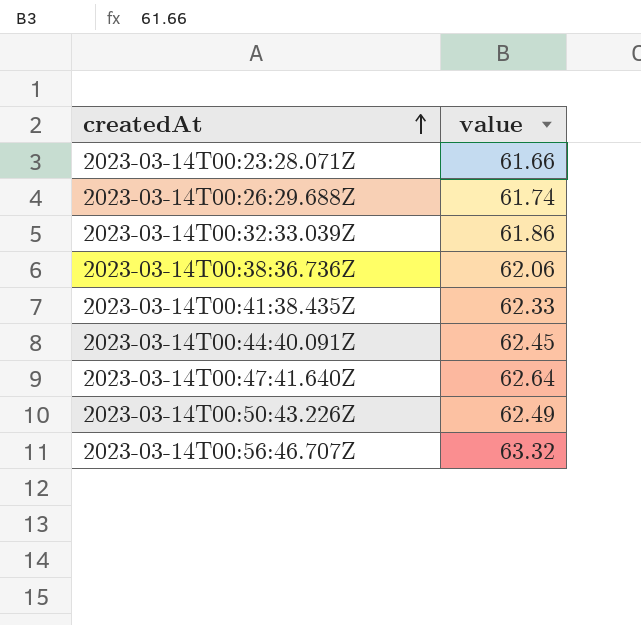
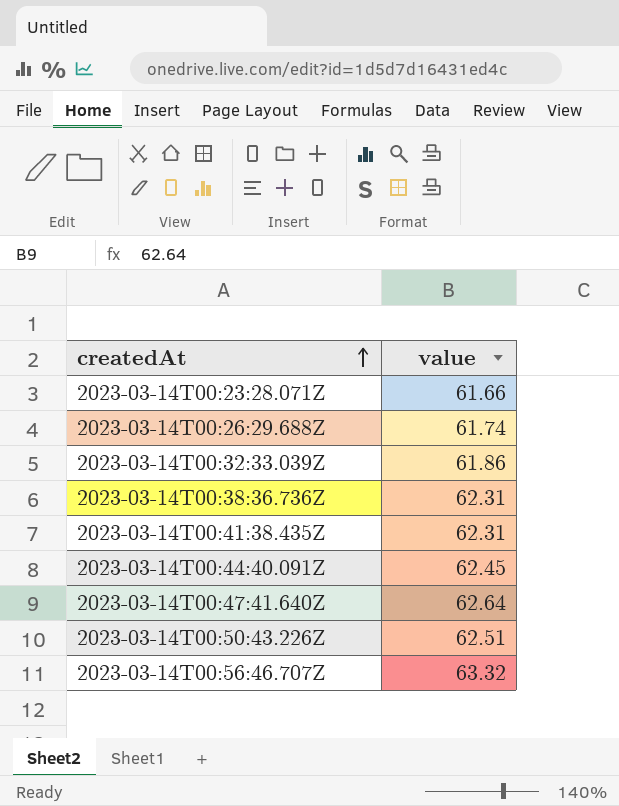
2023-03-14T00:38:36.736Z | value: 62.06 -> 62.31
2023-03-14T00:41:38.435Z | value: 62.33 -> 62.31
2023-03-14T00:50:43.226Z | value: 62.49 -> 62.51

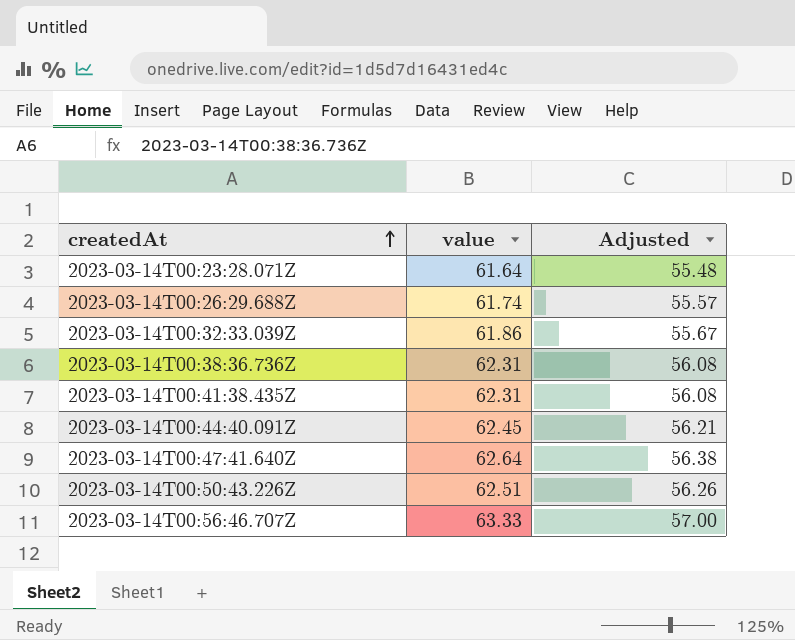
column Adjusted | formula: none -> [value] * 0.9
2023-03-14T00:23:28.071Z | value: 61.66 -> 61.64
2023-03-14T00:56:46.707Z | value: 63.32 -> 63.33

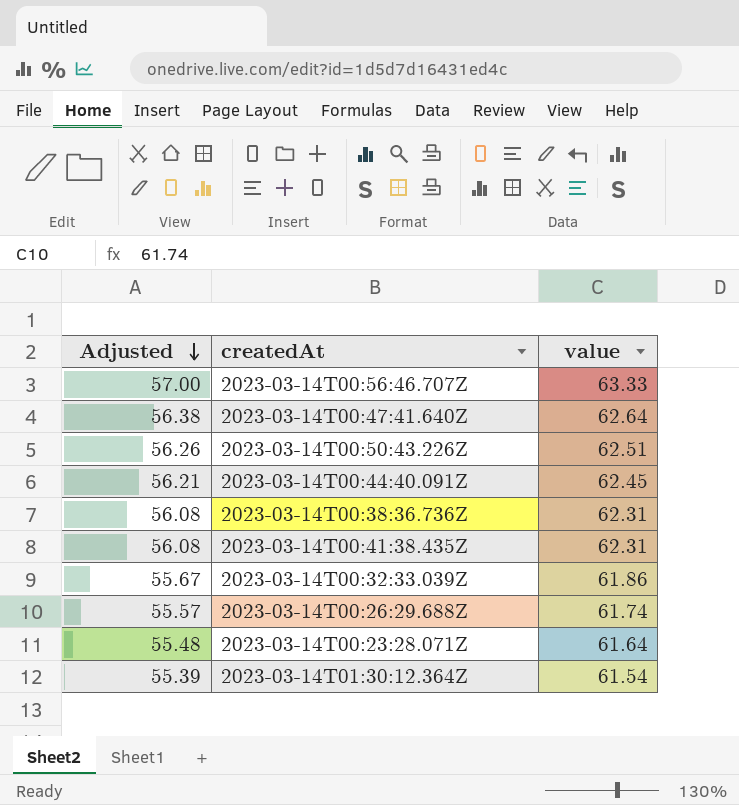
row order: createdAt ascending -> Adjusted descending
column Adjusted | position: 3 -> 1
row 2023-03-14T01:30:12.364Z: none -> 55.39 | 61.54

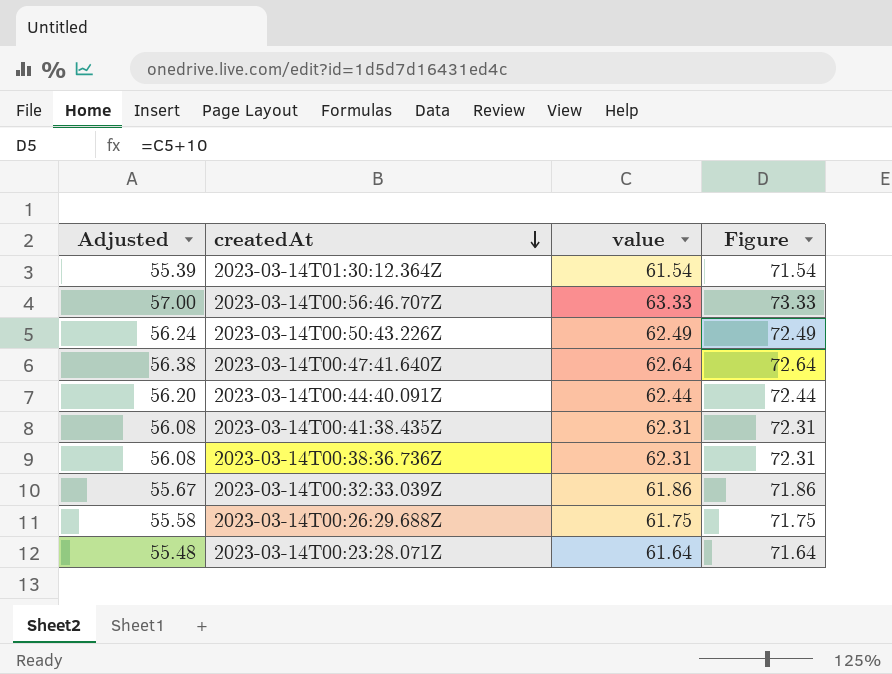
row order: Adjusted descending -> createdAt descending
column Figure | formula: none -> [value] + 10
2023-03-14T00:50:43.226Z | Adjusted: 56.26 -> 56.24
2023-03-14T00:50:43.226Z | value: 62.51 -> 62.49
2023-03-14T00:44:40.091Z | Adjusted: 56.21 -> 56.20
2023-03-14T00:44:40.091Z | value: 62.45 -> 62.44
2023-03-14T00:26:29.688Z | Adjusted: 55.57 -> 55.58
2023-03-14T00:26:29.688Z | value: 61.74 -> 61.75

